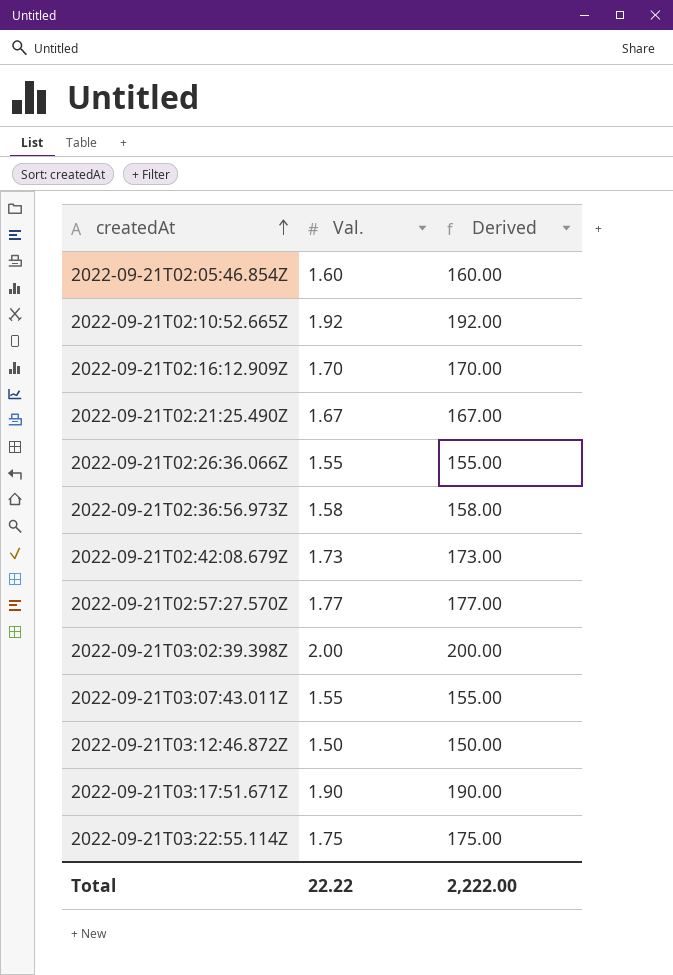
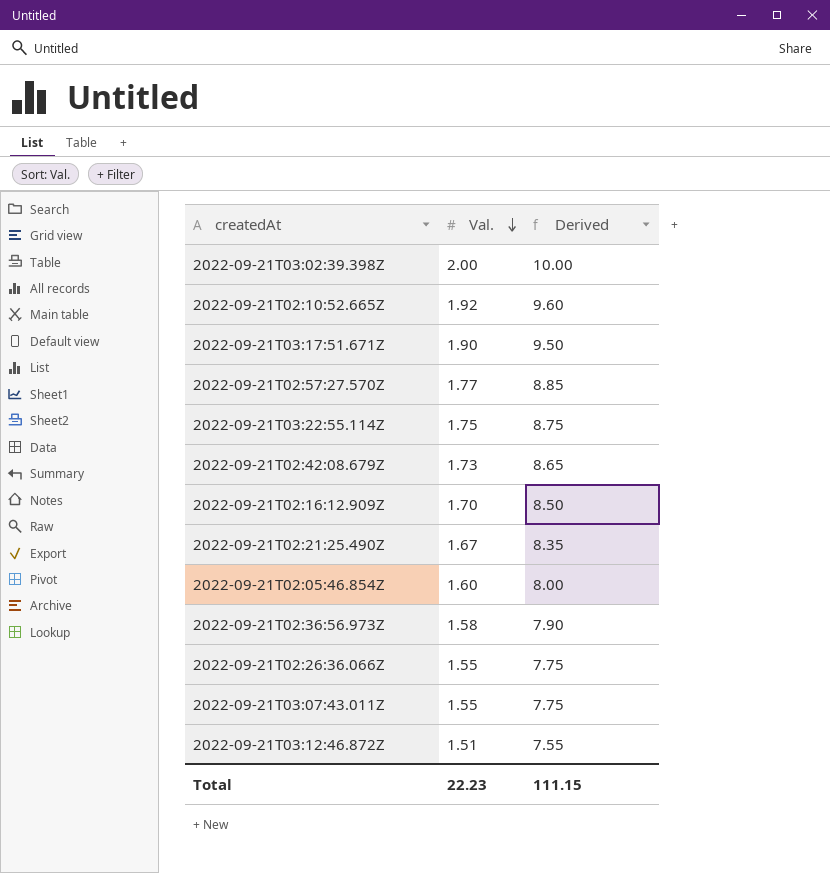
row order: createdAt ascending -> Val. descending
column Derived | formula: [Val.] * 100 -> [Val.] * 5
2022-09-21T03:12:46.872Z | Val.: 1.50 -> 1.51
Total | Val.: 22.22 -> 22.23
Total | Derived: 2,222.00 -> 111.15

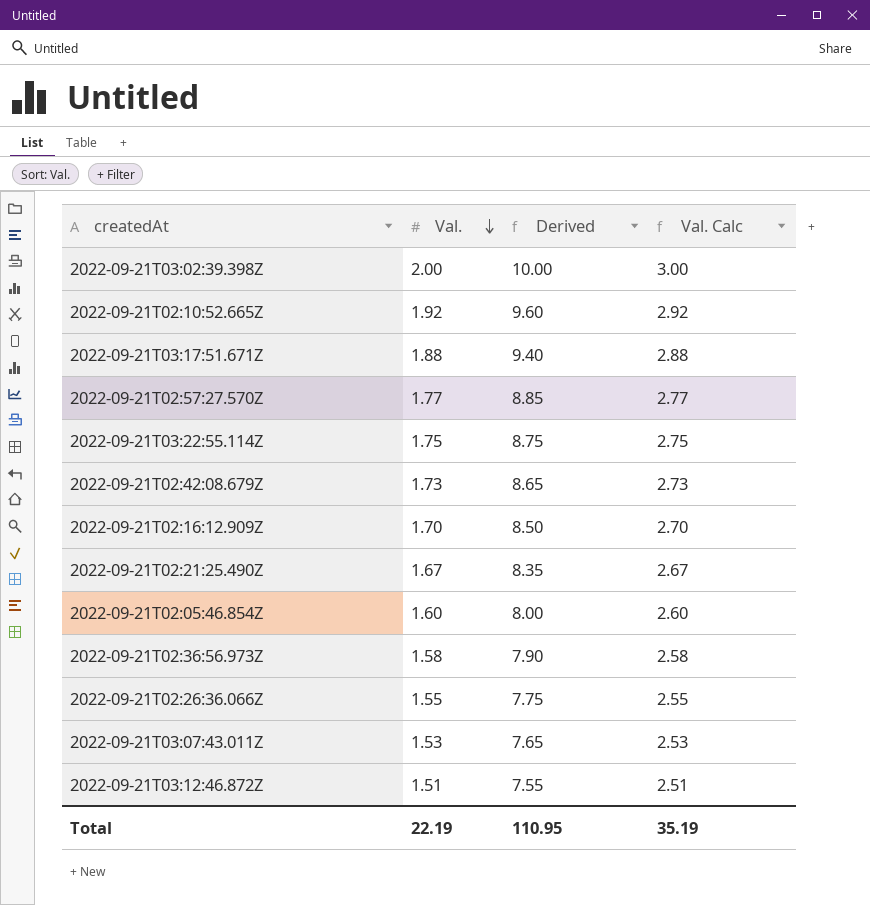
column Val. Calc | formula: none -> [Val.] + 1
2022-09-21T03:17:51.671Z | Val.: 1.90 -> 1.88
2022-09-21T03:17:51.671Z | Derived: 9.50 -> 9.40
2022-09-21T03:07:43.011Z | Val.: 1.55 -> 1.53
2022-09-21T03:07:43.011Z | Derived: 7.75 -> 7.65
Total | Val.: 22.23 -> 22.19
Total | Derived: 111.15 -> 110.95

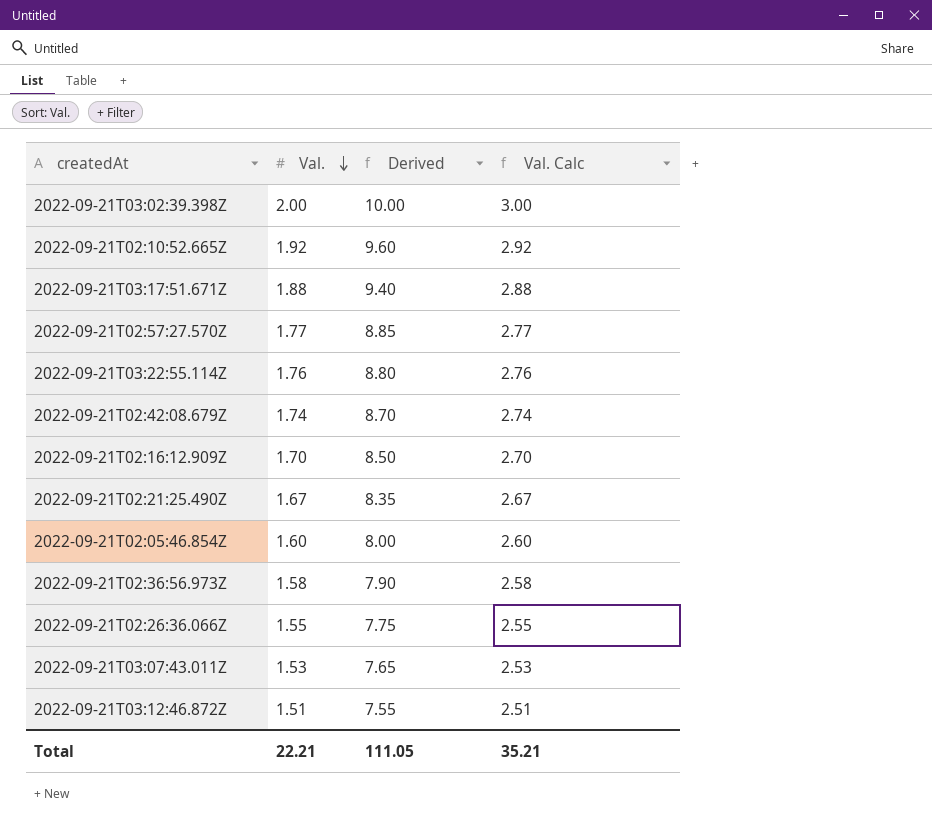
2022-09-21T03:22:55.114Z | Val.: 1.75 -> 1.76
2022-09-21T03:22:55.114Z | Derived: 8.75 -> 8.80
2022-09-21T03:22:55.114Z | Val. Calc: 2.75 -> 2.76
2022-09-21T02:42:08.679Z | Val.: 1.73 -> 1.74
2022-09-21T02:42:08.679Z | Derived: 8.65 -> 8.70
2022-09-21T02:42:08.679Z | Val. Calc: 2.73 -> 2.74
Total | Val.: 22.19 -> 22.21
Total | Derived: 110.95 -> 111.05
Total | Val. Calc: 35.19 -> 35.21

